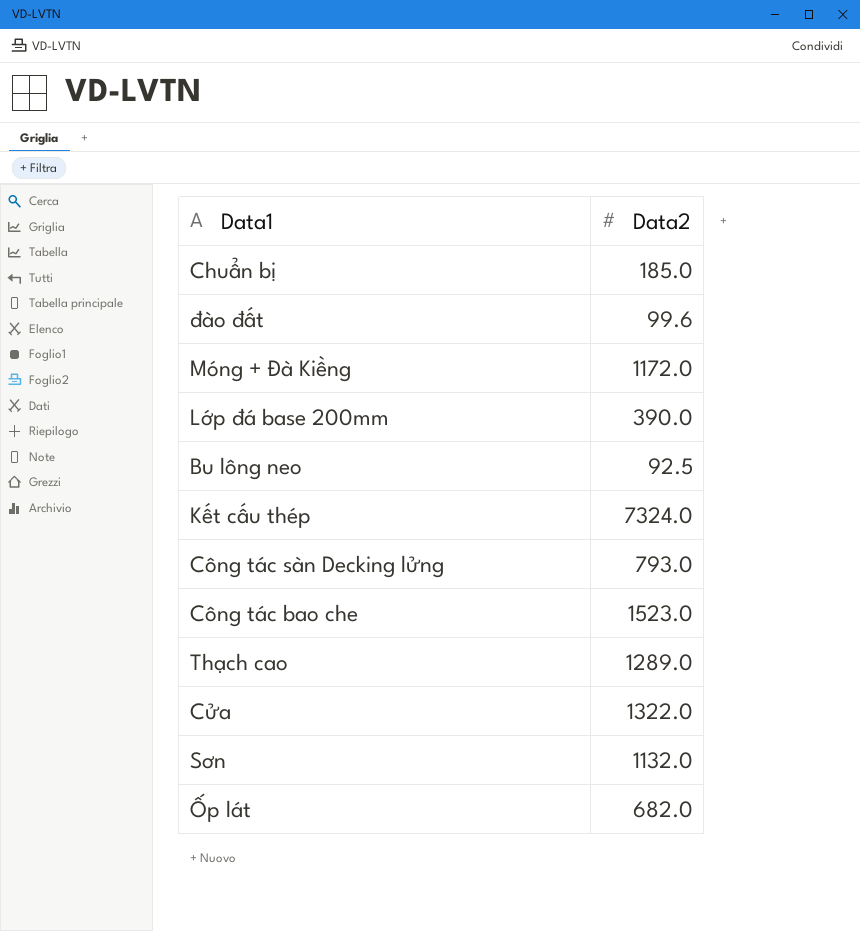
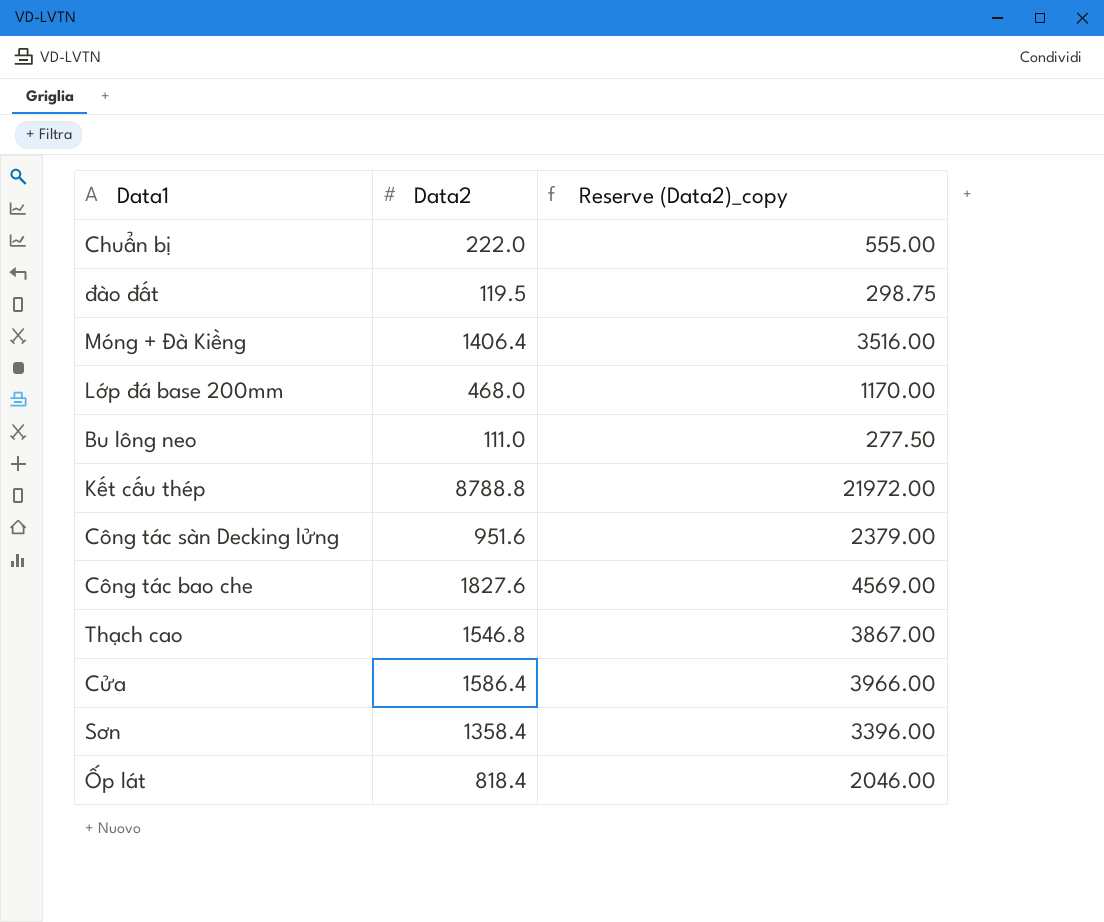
column Reserve (Data2)_copy | formula: none -> [Data2] * 2.5
Chuẩn bị | Data2: 185.0 -> 222.0
đào đất | Data2: 99.6 -> 119.5
Móng + Đà Kiềng | Data2: 1172.0 -> 1406.4
Lớp đá base 200mm | Data2: 390.0 -> 468.0
Bu lông neo | Data2: 92.5 -> 111.0
Kết cấu thép | Data2: 7324.0 -> 8788.8
Công tác sàn Decking lửng | Data2: 793.0 -> 951.6
Công tác bao che | Data2: 1523.0 -> 1827.6
Thạch cao | Data2: 1289.0 -> 1546.8
Cửa | Data2: 1322.0 -> 1586.4
Sơn | Data2: 1132.0 -> 1358.4
Ốp lát | Data2: 682.0 -> 818.4

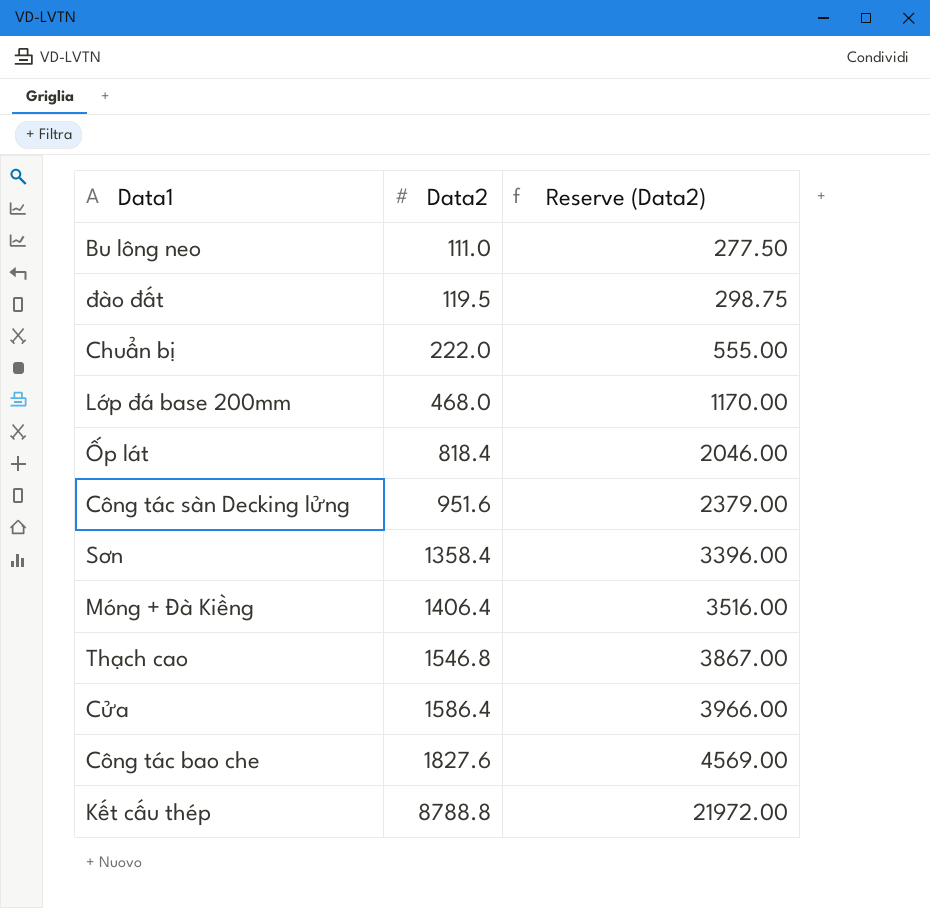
row order: none -> Data2 ascending
column name: Reserve (Data2)_copy -> Reserve (Data2)

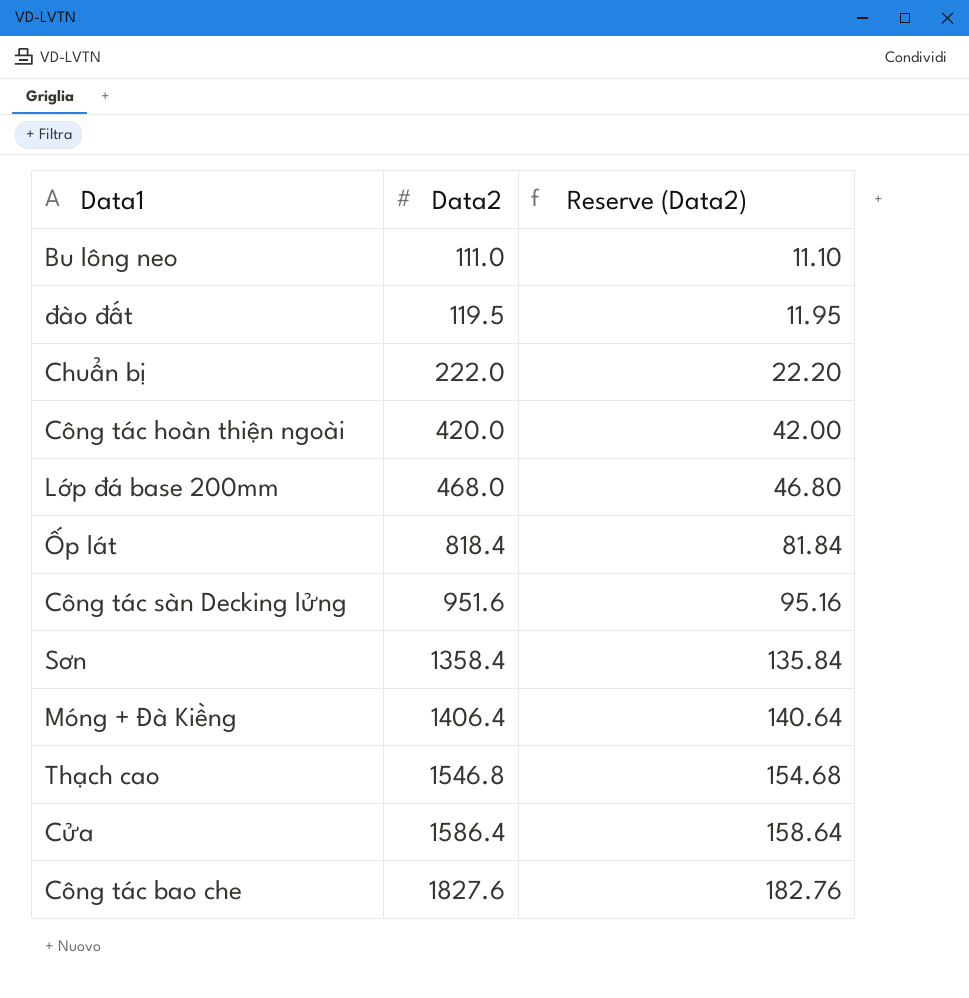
column Reserve (Data2) | formula: [Data2] * 2.5 -> [Data2] * 0.1
row Kết cấu thép: 8788.8 | 21972.00 -> none
row Công tác hoàn thiện ngoài: none -> 420.0 | 42.00

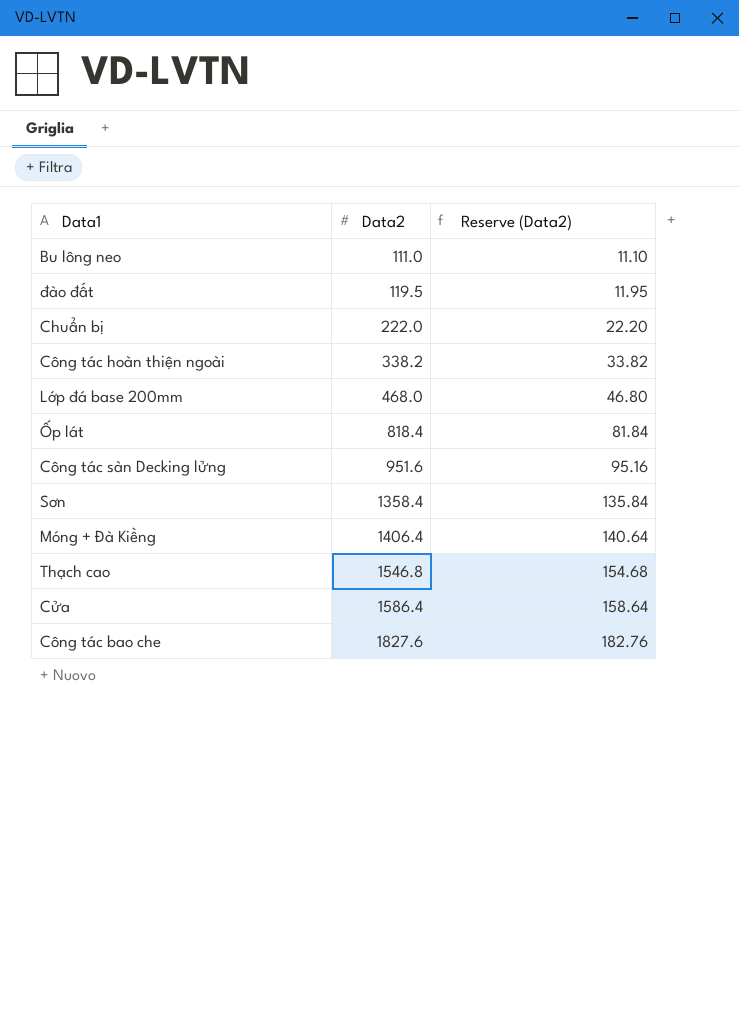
Công tác hoàn thiện ngoài | Data2: 420.0 -> 338.2
Công tác hoàn thiện ngoài | Reserve (Data2): 42.00 -> 33.82

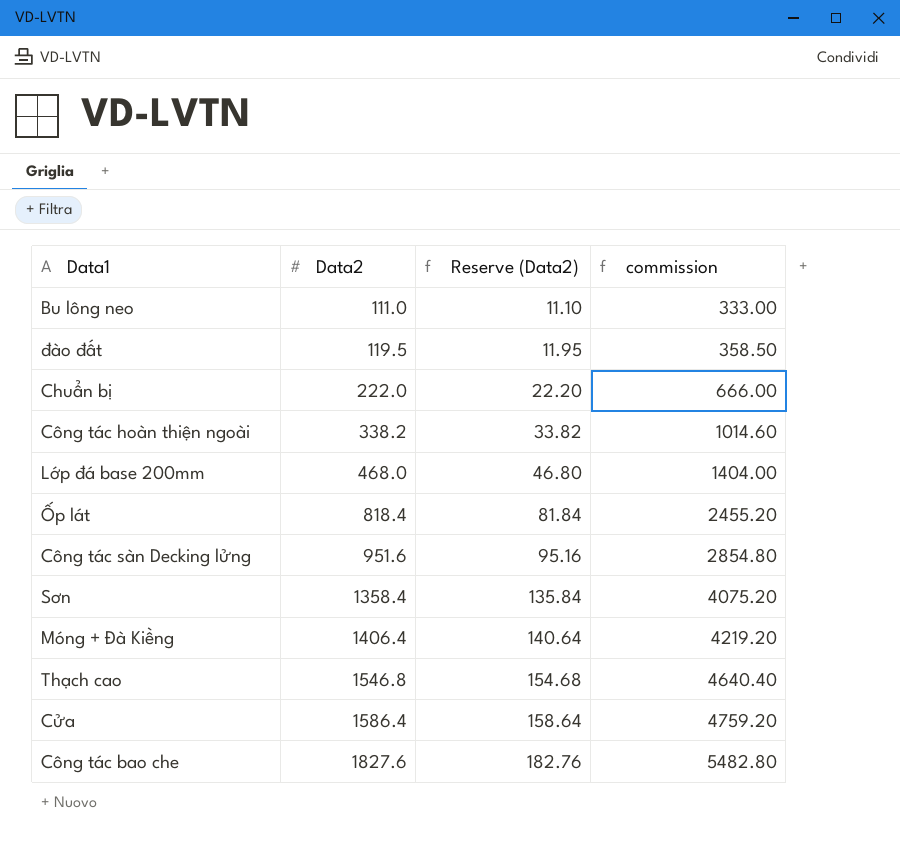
column commission | formula: none -> [Data2] * 3

